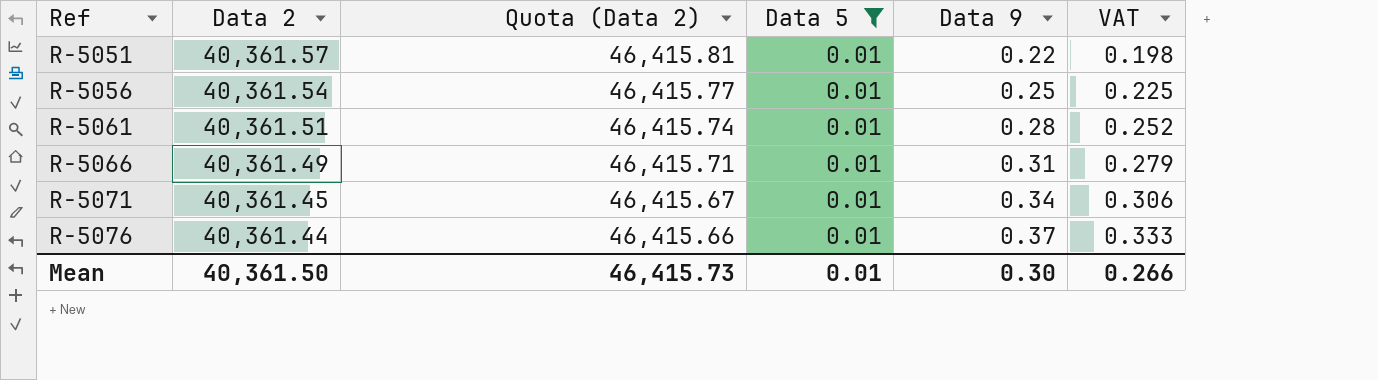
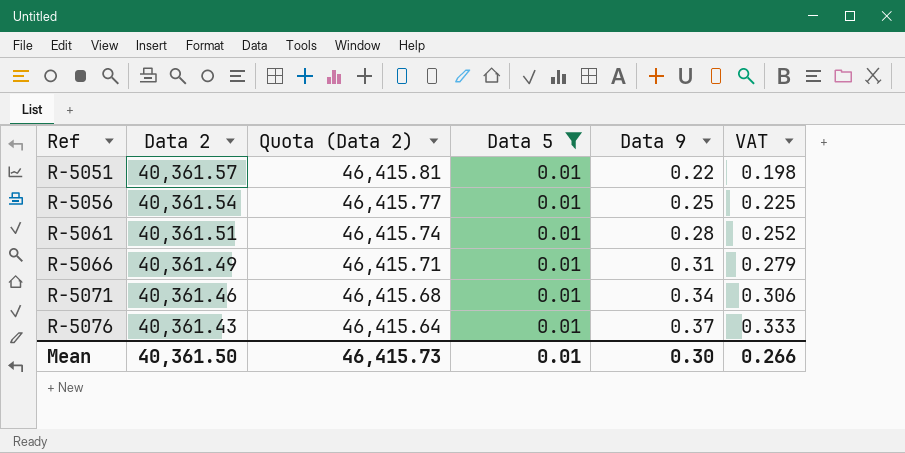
R-5071 | Data 2: 40,361.45 -> 40,361.46
R-5071 | Quota (Data 2): 46,415.67 -> 46,415.68
R-5076 | Data 2: 40,361.44 -> 40,361.43
R-5076 | Quota (Data 2): 46,415.66 -> 46,415.64

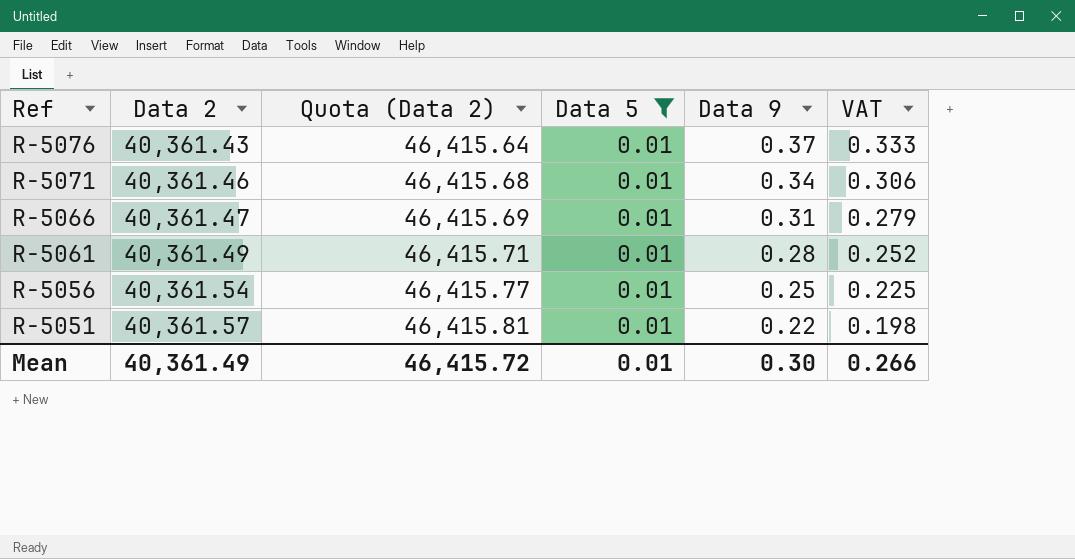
row order: Ref ascending -> Ref descending
R-5066 | Data 2: 40,361.49 -> 40,361.47
R-5066 | Quota (Data 2): 46,415.71 -> 46,415.69
R-5061 | Data 2: 40,361.51 -> 40,361.49
R-5061 | Quota (Data 2): 46,415.74 -> 46,415.71
Mean | Data 2: 40,361.50 -> 40,361.49
Mean | Quota (Data 2): 46,415.73 -> 46,415.72

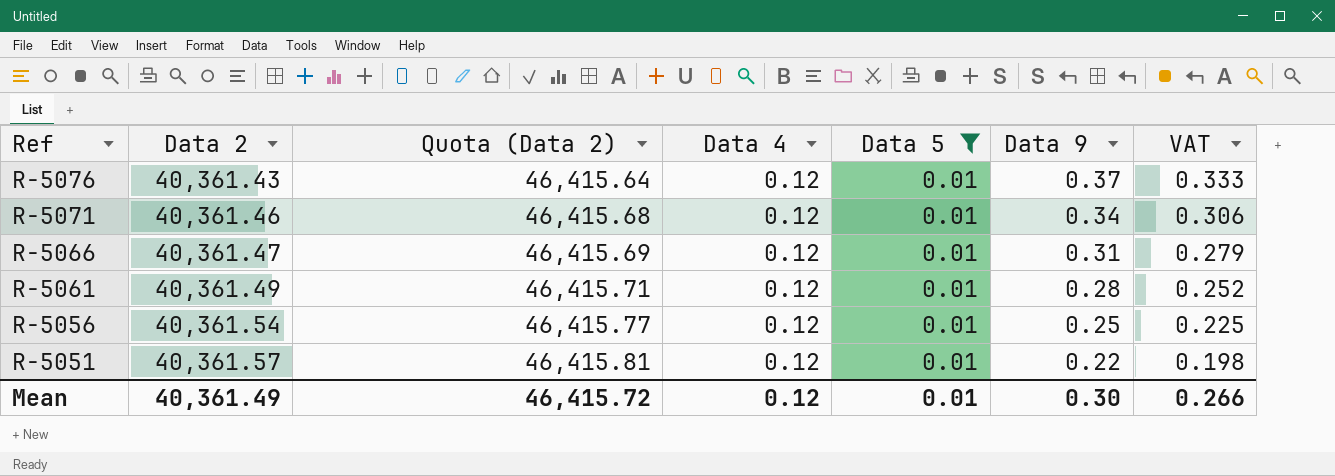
column Data 4 | position: none -> 4

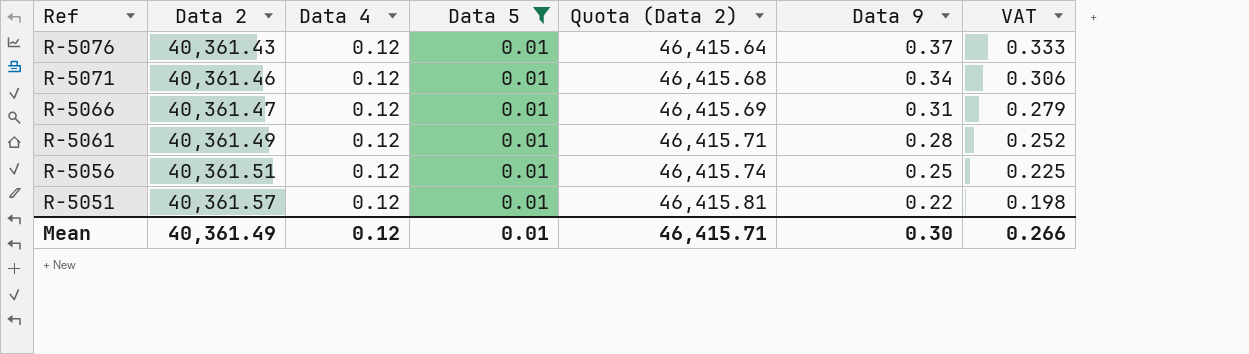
column Quota (Data 2) | position: 3 -> 5
R-5056 | Data 2: 40,361.54 -> 40,361.51
R-5056 | Quota (Data 2): 46,415.77 -> 46,415.74
Mean | Quota (Data 2): 46,415.72 -> 46,415.71

